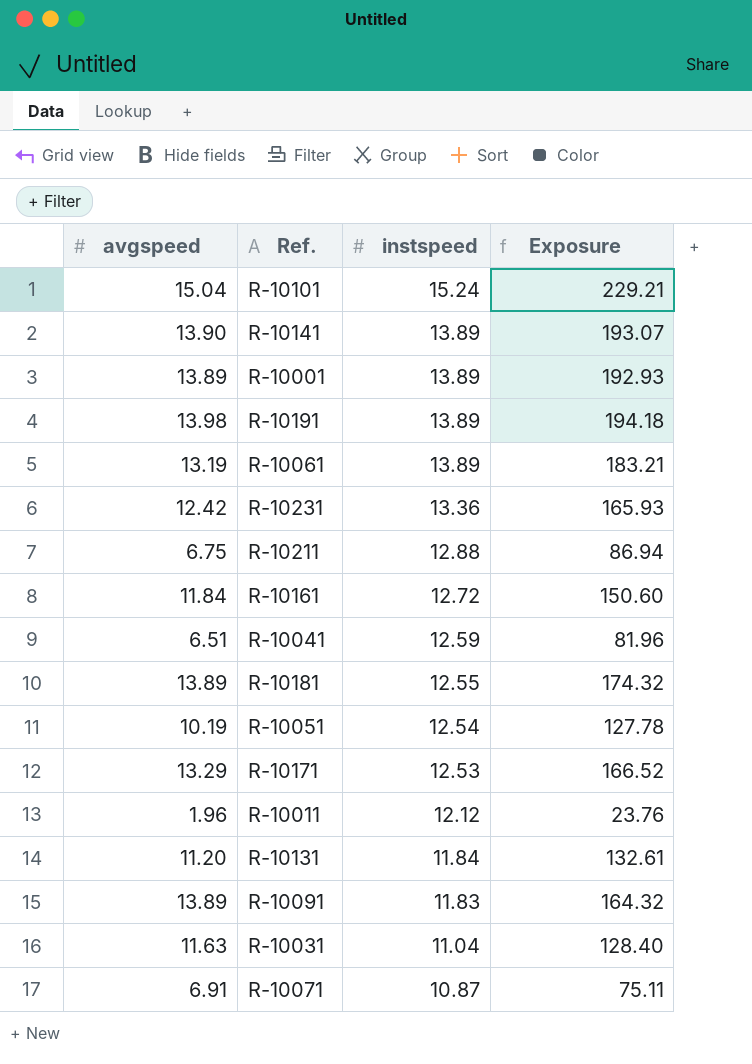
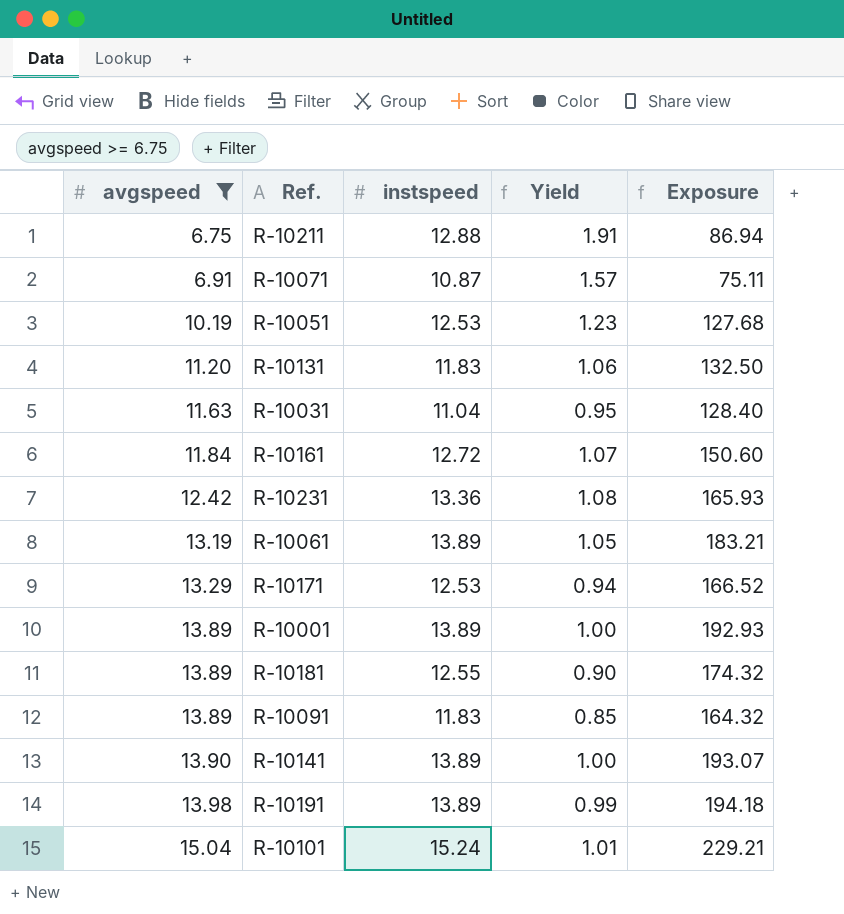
filter: none -> avgspeed >= 6.75
row order: instspeed descending -> avgspeed ascending
column Yield | formula: none -> [instspeed] / [avgspeed]
R-10051 | instspeed: 12.54 -> 12.53
R-10051 | Exposure: 127.78 -> 127.68
R-10131 | instspeed: 11.84 -> 11.83
R-10131 | Exposure: 132.61 -> 132.50

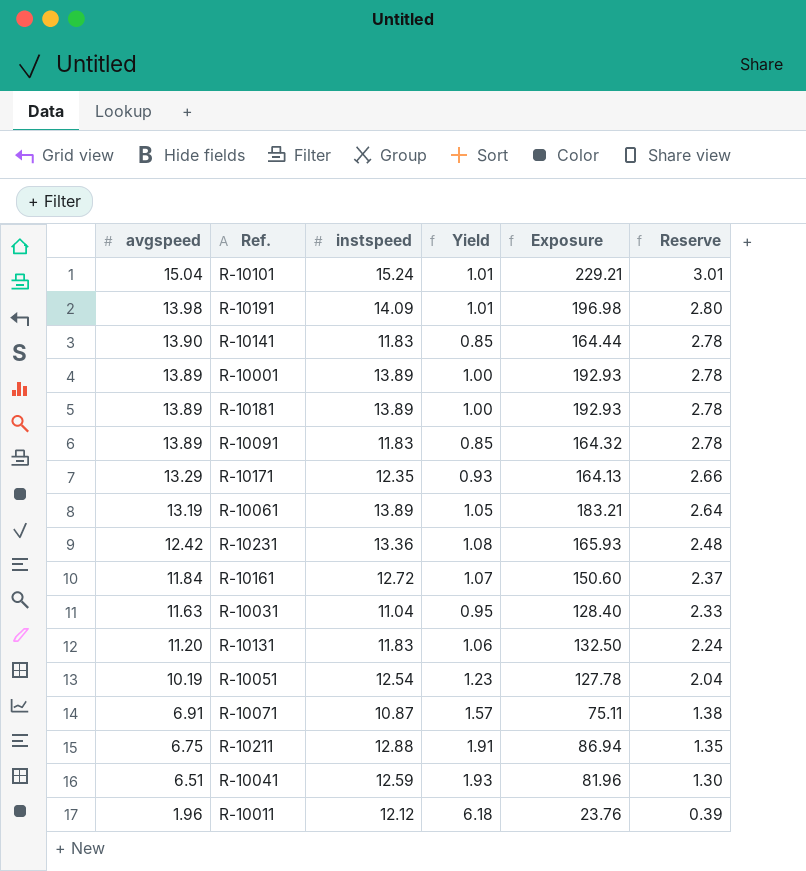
filter: avgspeed >= 6.75 -> none
row order: avgspeed ascending -> avgspeed descending
column Reserve | formula: none -> [avgspeed] * 0.2
R-10191 | instspeed: 13.89 -> 14.09
R-10191 | Yield: 0.99 -> 1.01
R-10191 | Exposure: 194.18 -> 196.98
R-10141 | instspeed: 13.89 -> 11.83
R-10141 | Yield: 1.00 -> 0.85
R-10141 | Exposure: 193.07 -> 164.44
R-10181 | instspeed: 12.55 -> 13.89
R-10181 | Yield: 0.90 -> 1.00
R-10181 | Exposure: 174.32 -> 192.93
R-10171 | instspeed: 12.53 -> 12.35
R-10171 | Yield: 0.94 -> 0.93
R-10171 | Exposure: 166.52 -> 164.13
R-10051 | instspeed: 12.53 -> 12.54
R-10051 | Exposure: 127.68 -> 127.78

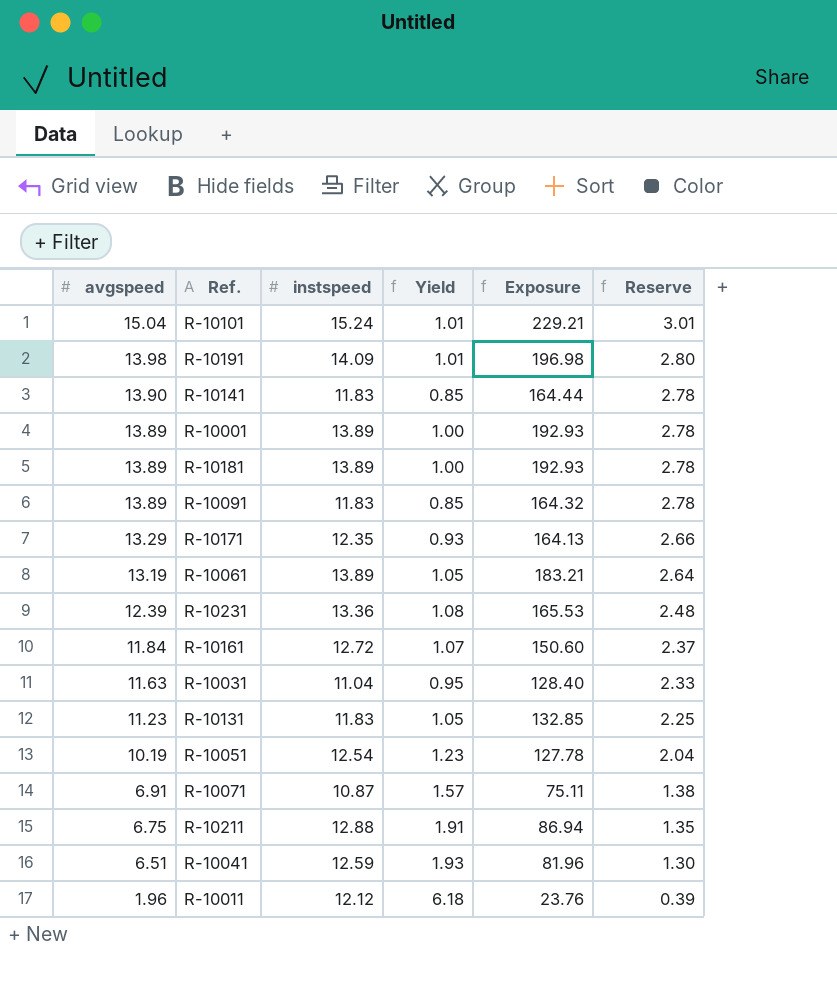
R-10231 | avgspeed: 12.42 -> 12.39
R-10231 | Exposure: 165.93 -> 165.53
R-10131 | avgspeed: 11.20 -> 11.23
R-10131 | Yield: 1.06 -> 1.05
R-10131 | Exposure: 132.50 -> 132.85
R-10131 | Reserve: 2.24 -> 2.25

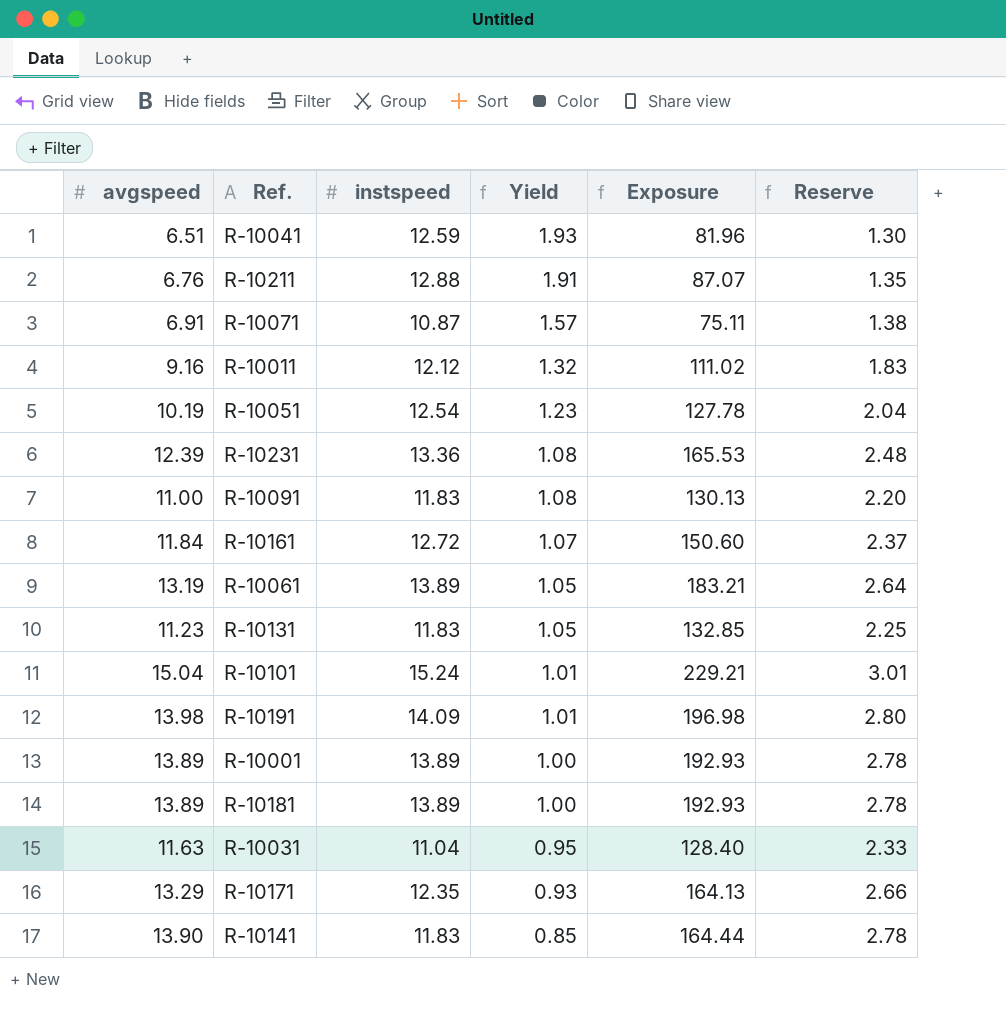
row order: avgspeed descending -> Yield descending
R-10211 | avgspeed: 6.75 -> 6.76
R-10211 | Exposure: 86.94 -> 87.07
R-10011 | avgspeed: 1.96 -> 9.16
R-10011 | Yield: 6.18 -> 1.32
R-10011 | Exposure: 23.76 -> 111.02
R-10011 | Reserve: 0.39 -> 1.83
R-10091 | avgspeed: 13.89 -> 11.00
R-10091 | Yield: 0.85 -> 1.08
R-10091 | Exposure: 164.32 -> 130.13
R-10091 | Reserve: 2.78 -> 2.20

